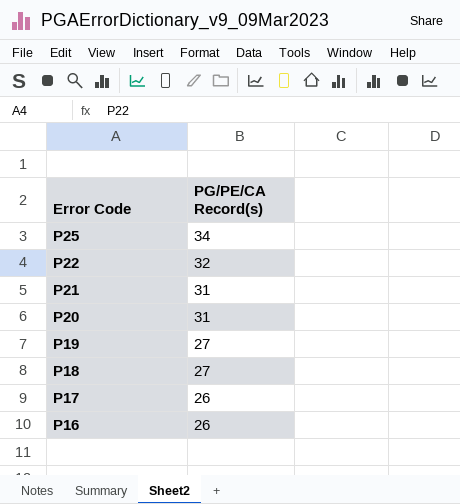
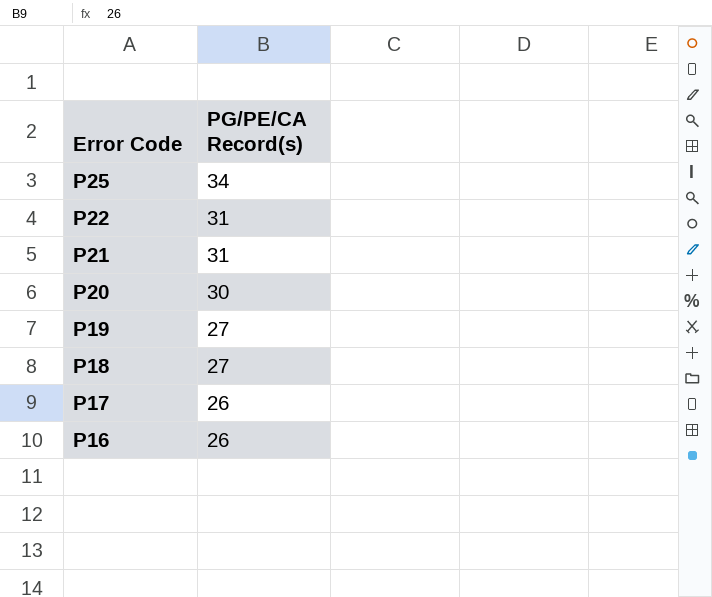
P22 | PG/PE/CA Record(s): 32 -> 31
P20 | PG/PE/CA Record(s): 31 -> 30

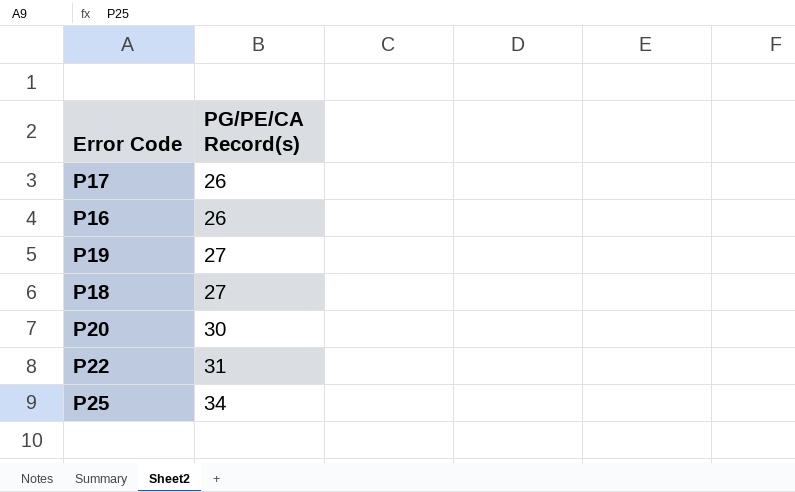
row order: Error Code descending -> PG/PE/CA Record(s) ascending
row P21: 31 -> none

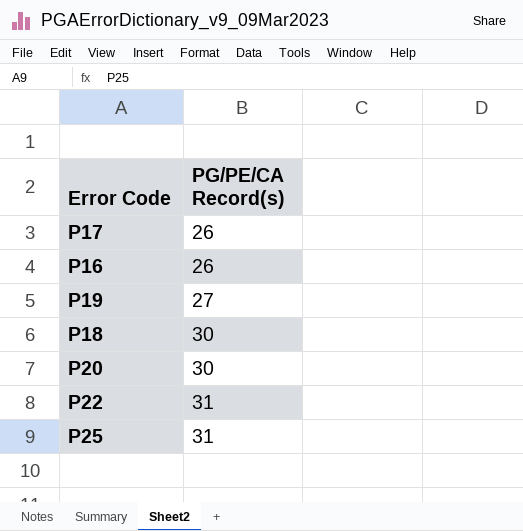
P18 | PG/PE/CA Record(s): 27 -> 30
P25 | PG/PE/CA Record(s): 34 -> 31

